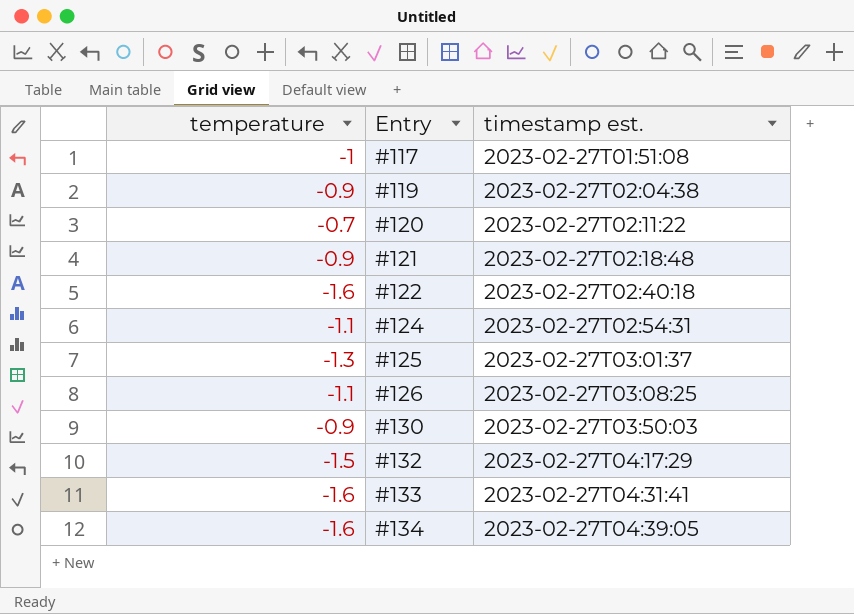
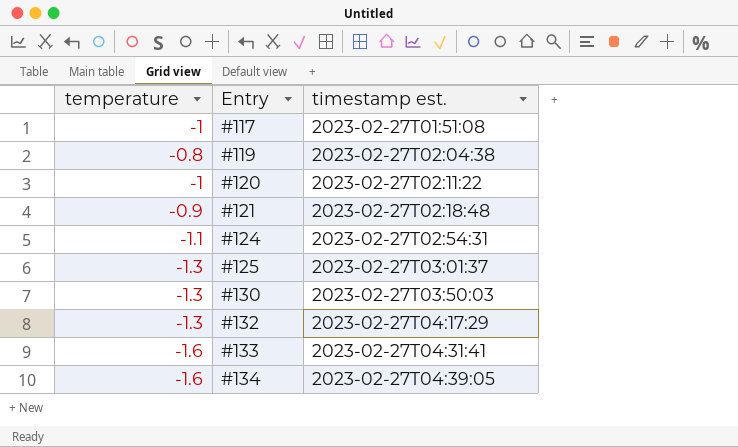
row #122: -1.6 | 2023-02-27T02:40:18 -> none
row #126: -1.1 | 2023-02-27T03:08:25 -> none
#119 | temperature: -0.9 -> -0.8
#120 | temperature: -0.7 -> -1
#130 | temperature: -0.9 -> -1.3
#132 | temperature: -1.5 -> -1.3

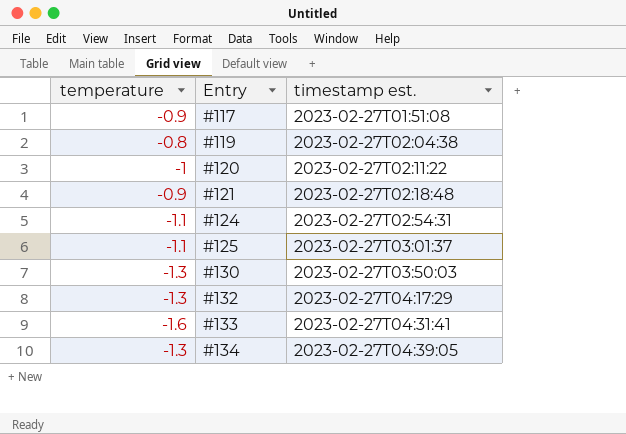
#117 | temperature: -1 -> -0.9
#125 | temperature: -1.3 -> -1.1
#134 | temperature: -1.6 -> -1.3

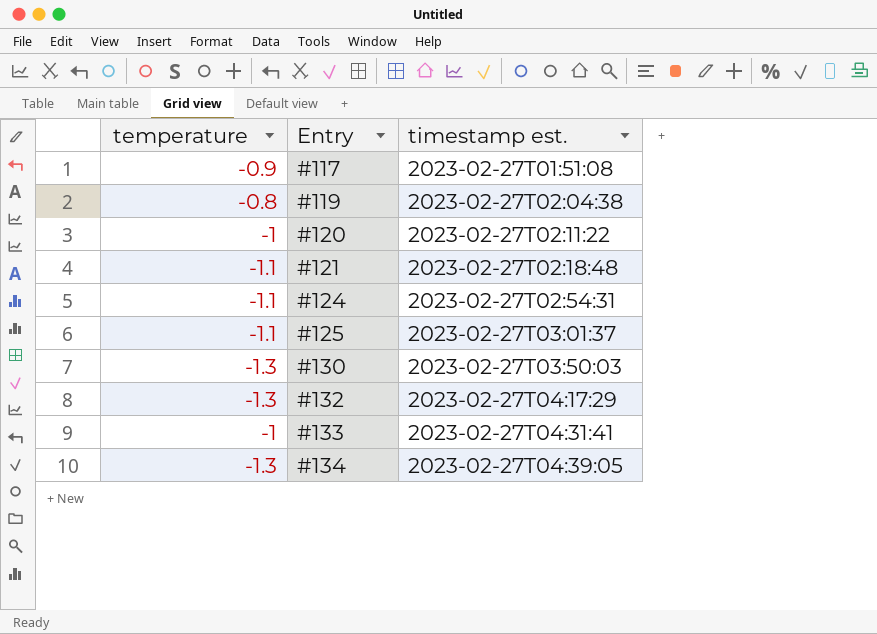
#121 | temperature: -0.9 -> -1.1
#133 | temperature: -1.6 -> -1

